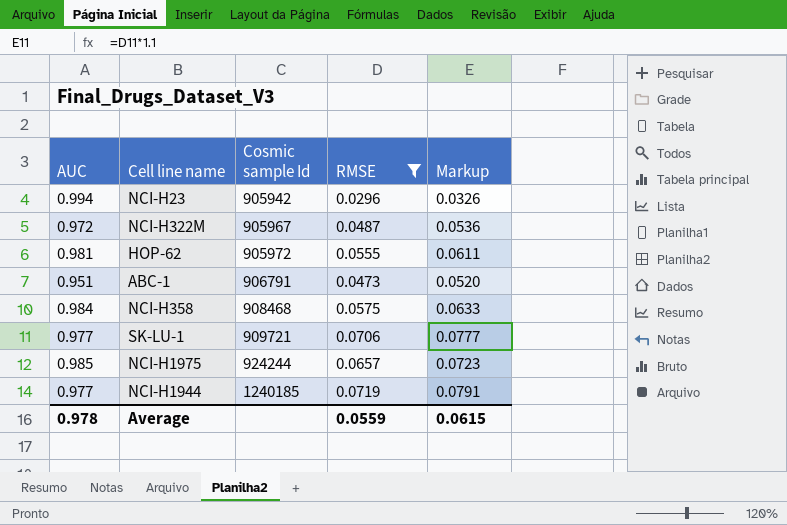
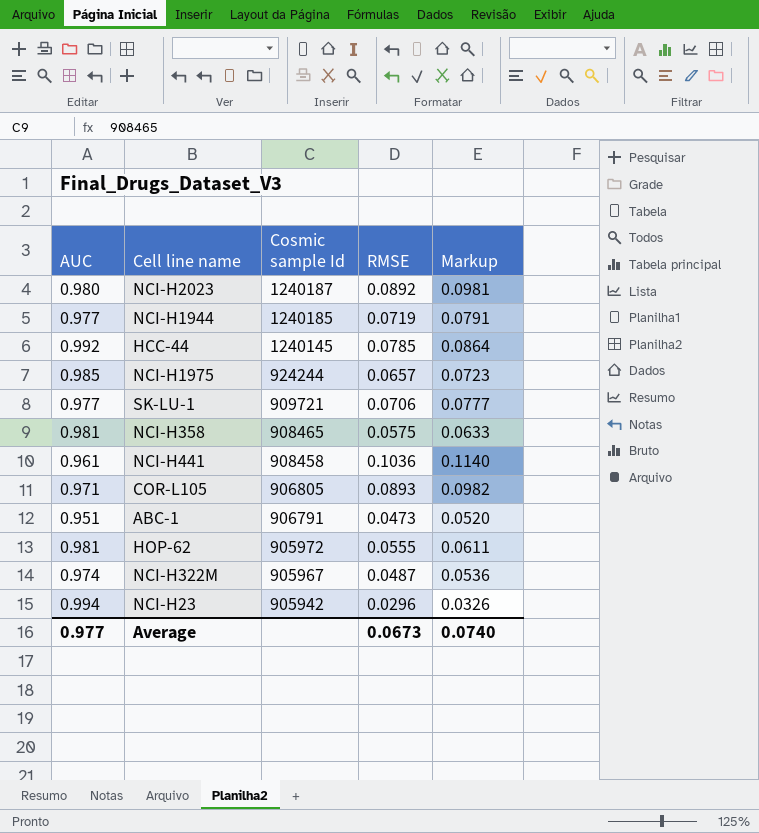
filter: RMSE <= 0.0719 -> none
row order: Cosmic sample Id ascending -> Cosmic sample Id descending
NCI-H358 | AUC: 0.984 -> 0.981
NCI-H358 | Cosmic sample Id: 908468 -> 908465
NCI-H322M | AUC: 0.972 -> 0.974
Average | AUC: 0.978 -> 0.977
Average | RMSE: 0.0559 -> 0.0673
Average | Markup: 0.0615 -> 0.0740

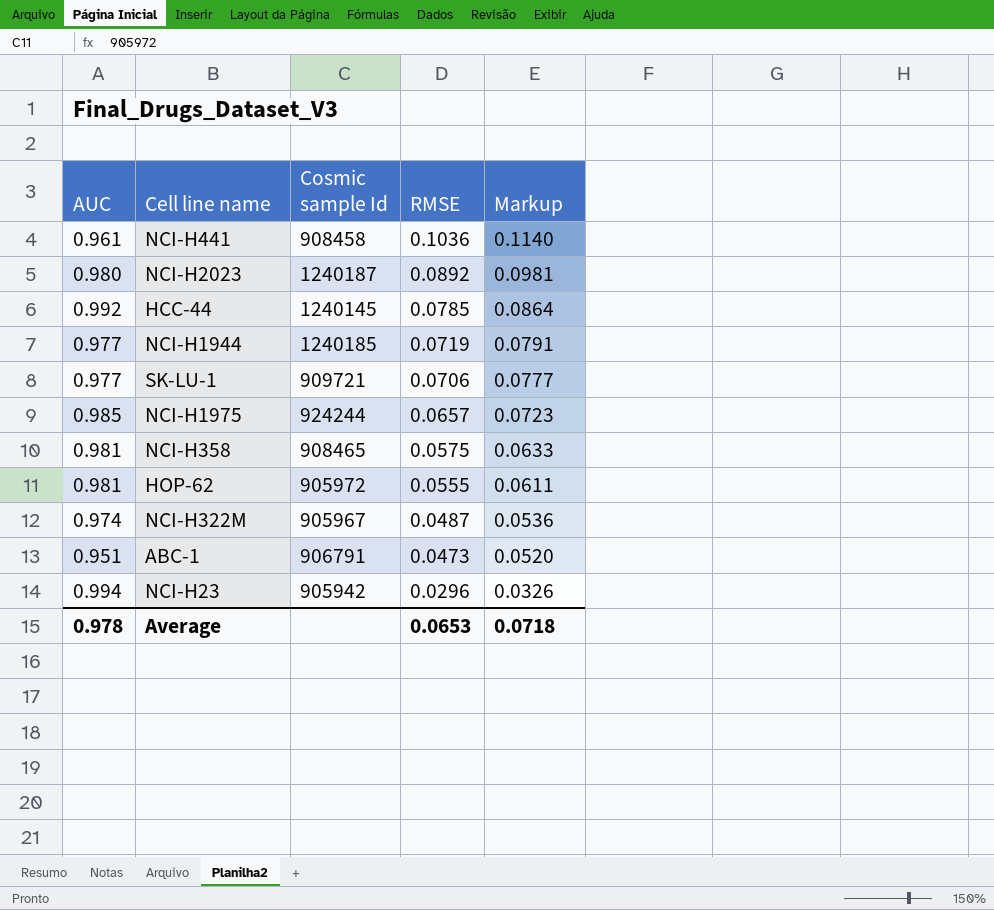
row order: Cosmic sample Id descending -> RMSE descending
row COR-L105: 0.971 | 906805 | 0.0893 | 0.0982 -> none
Average | AUC: 0.977 -> 0.978
Average | RMSE: 0.0673 -> 0.0653
Average | Markup: 0.0740 -> 0.0718

